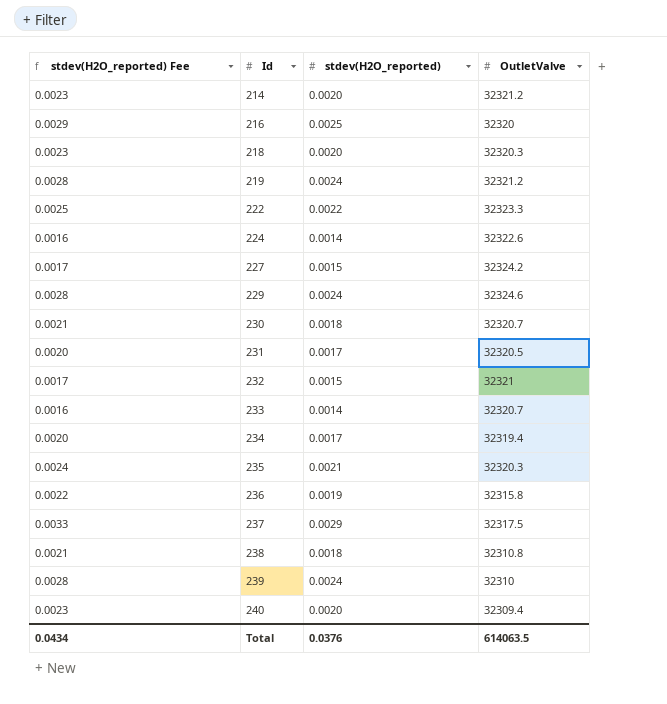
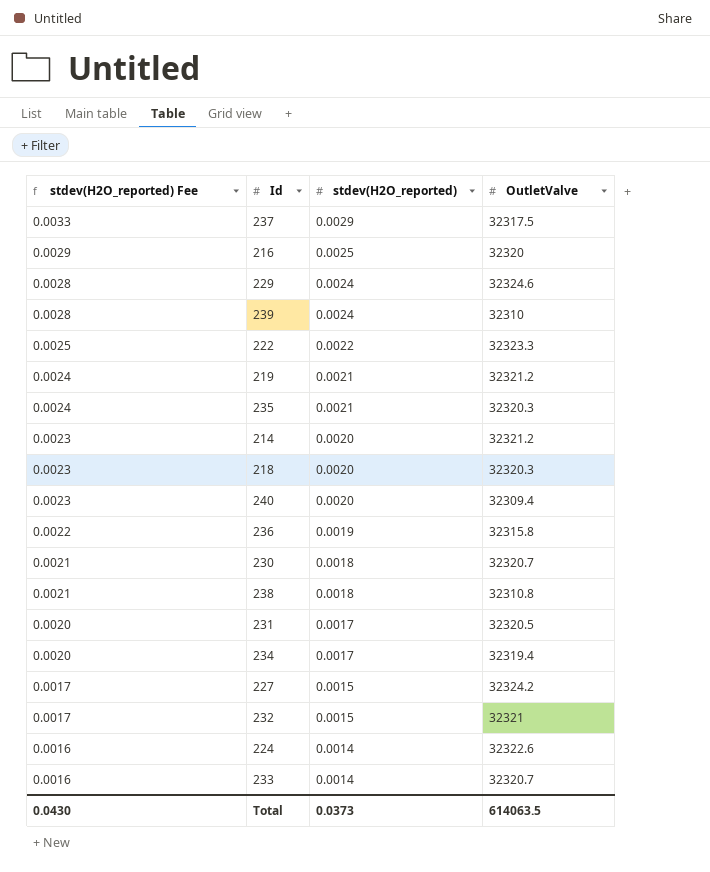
row order: Id ascending -> stdev(H2O_reported) Fee descending
219 | stdev(H2O_reported) Fee: 0.0028 -> 0.0024
219 | stdev(H2O_reported): 0.0024 -> 0.0021
Total | stdev(H2O_reported) Fee: 0.0434 -> 0.0430
Total | stdev(H2O_reported): 0.0376 -> 0.0373

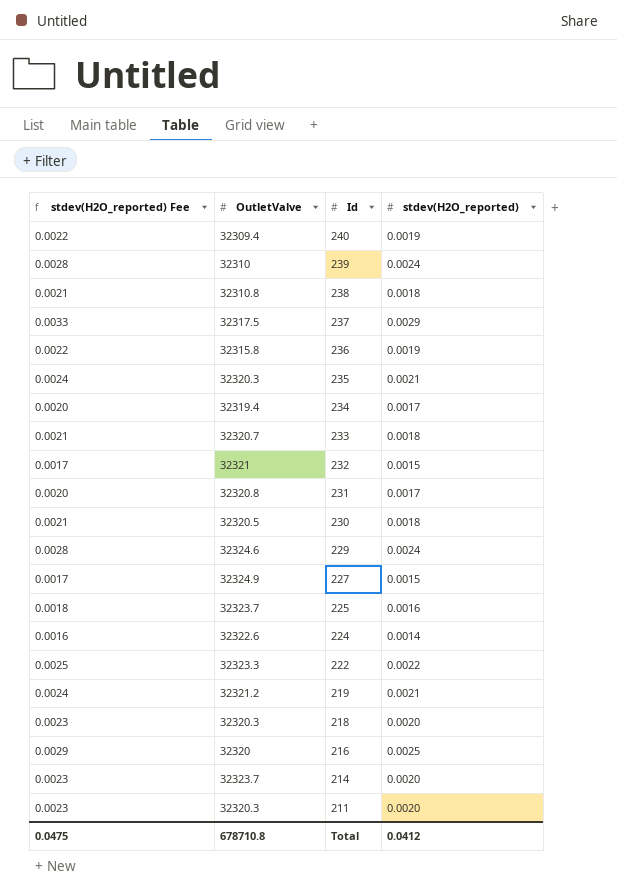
row order: stdev(H2O_reported) Fee descending -> Id descending
column OutletValve | position: 4 -> 2
240 | stdev(H2O_reported) Fee: 0.0023 -> 0.0022
240 | stdev(H2O_reported): 0.0020 -> 0.0019
233 | stdev(H2O_reported) Fee: 0.0016 -> 0.0021
233 | stdev(H2O_reported): 0.0014 -> 0.0018
231 | OutletValve: 32320.5 -> 32320.8
230 | OutletValve: 32320.7 -> 32320.5
227 | OutletValve: 32324.2 -> 32324.9
row 225: none -> 0.0018 | 32323.7 | 0.0016
214 | OutletValve: 32321.2 -> 32323.7
row 211: none -> 0.0023 | 32320.3 | 0.0020
Total | stdev(H2O_reported) Fee: 0.0430 -> 0.0475
Total | OutletValve: 614063.5 -> 678710.8
Total | stdev(H2O_reported): 0.0373 -> 0.0412

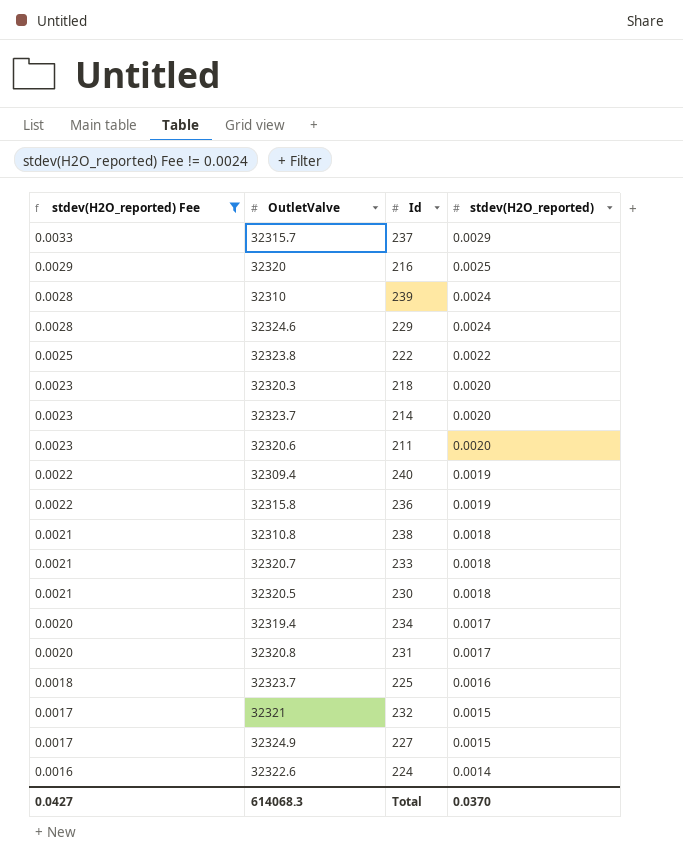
filter: none -> stdev(H2O_reported) Fee != 0.0024
row order: Id descending -> stdev(H2O_reported) Fee descending
237 | OutletValve: 32317.5 -> 32315.7
222 | OutletValve: 32323.3 -> 32323.8
211 | OutletValve: 32320.3 -> 32320.6
Total | stdev(H2O_reported) Fee: 0.0475 -> 0.0427
Total | OutletValve: 678710.8 -> 614068.3
Total | stdev(H2O_reported): 0.0412 -> 0.0370

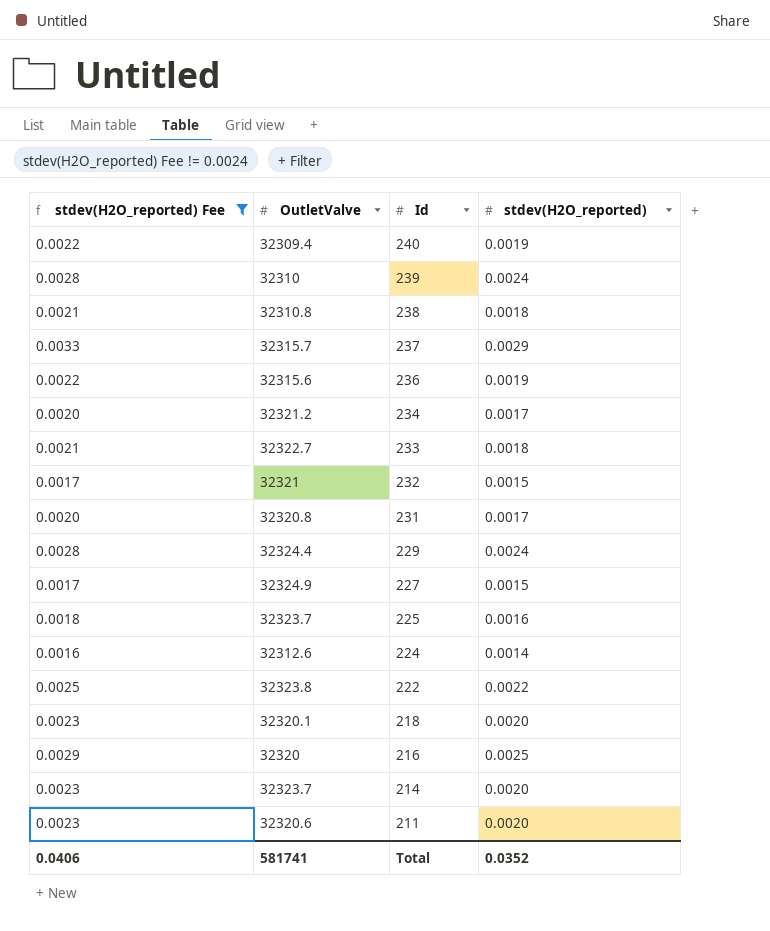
row order: stdev(H2O_reported) Fee descending -> Id descending
row 230: 0.0021 | 32320.5 | 0.0018 -> none
236 | OutletValve: 32315.8 -> 32315.6
234 | OutletValve: 32319.4 -> 32321.2
233 | OutletValve: 32320.7 -> 32322.7
229 | OutletValve: 32324.6 -> 32324.4
224 | OutletValve: 32322.6 -> 32312.6
218 | OutletValve: 32320.3 -> 32320.1
Total | stdev(H2O_reported) Fee: 0.0427 -> 0.0406
Total | OutletValve: 614068.3 -> 581741
Total | stdev(H2O_reported): 0.0370 -> 0.0352

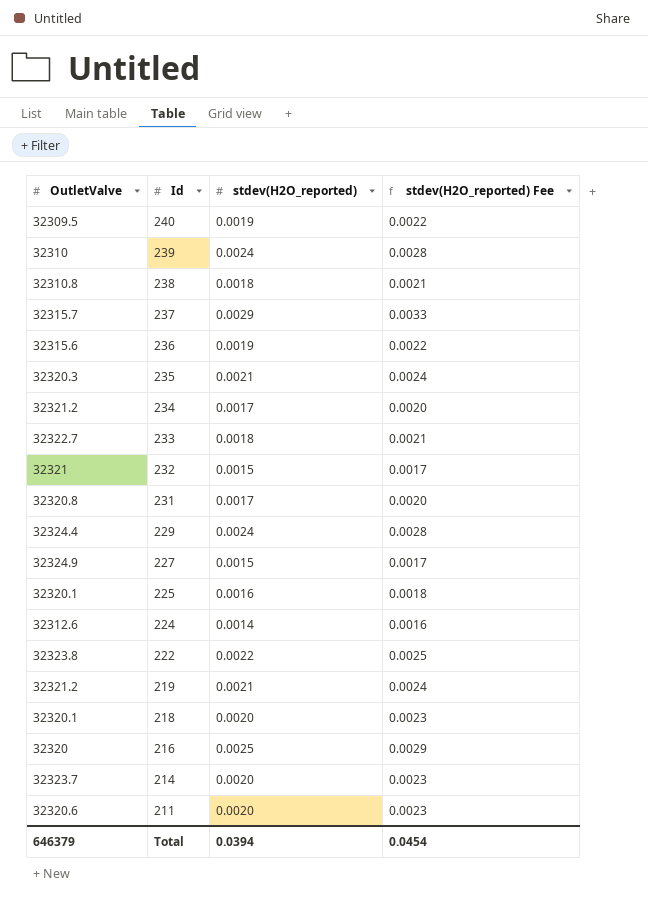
filter: stdev(H2O_reported) Fee != 0.0024 -> none
column stdev(H2O_reported) Fee | position: 1 -> 4
240 | OutletValve: 32309.4 -> 32309.5
225 | OutletValve: 32323.7 -> 32320.1
Total | OutletValve: 581741 -> 646379
Total | stdev(H2O_reported): 0.0352 -> 0.0394
Total | stdev(H2O_reported) Fee: 0.0406 -> 0.0454

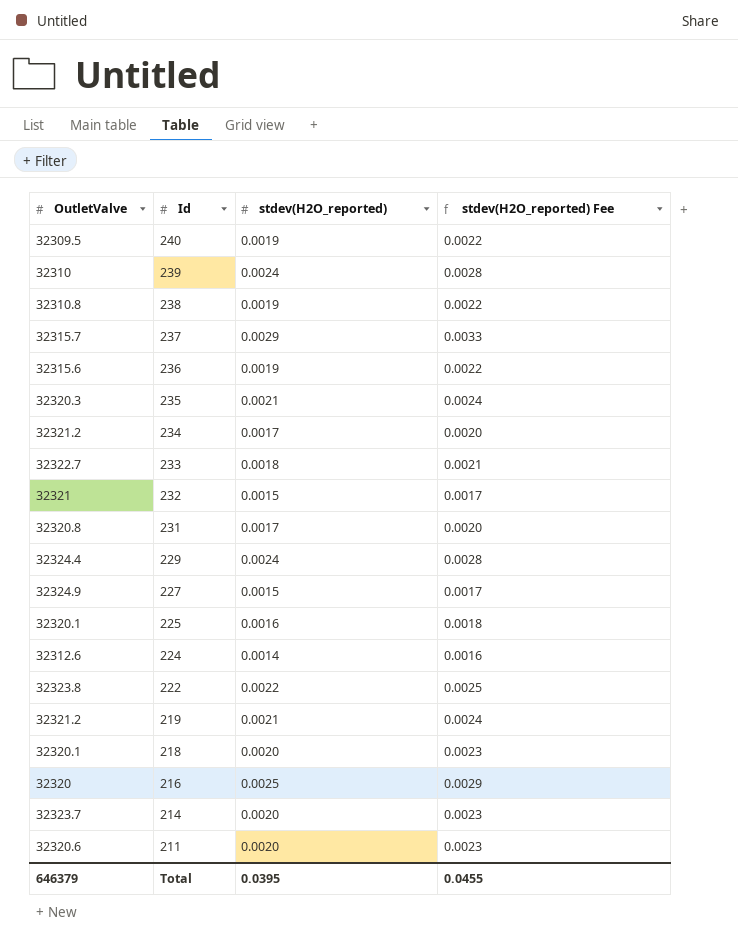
238 | stdev(H2O_reported): 0.0018 -> 0.0019
238 | stdev(H2O_reported) Fee: 0.0021 -> 0.0022
Total | stdev(H2O_reported): 0.0394 -> 0.0395
Total | stdev(H2O_reported) Fee: 0.0454 -> 0.0455

